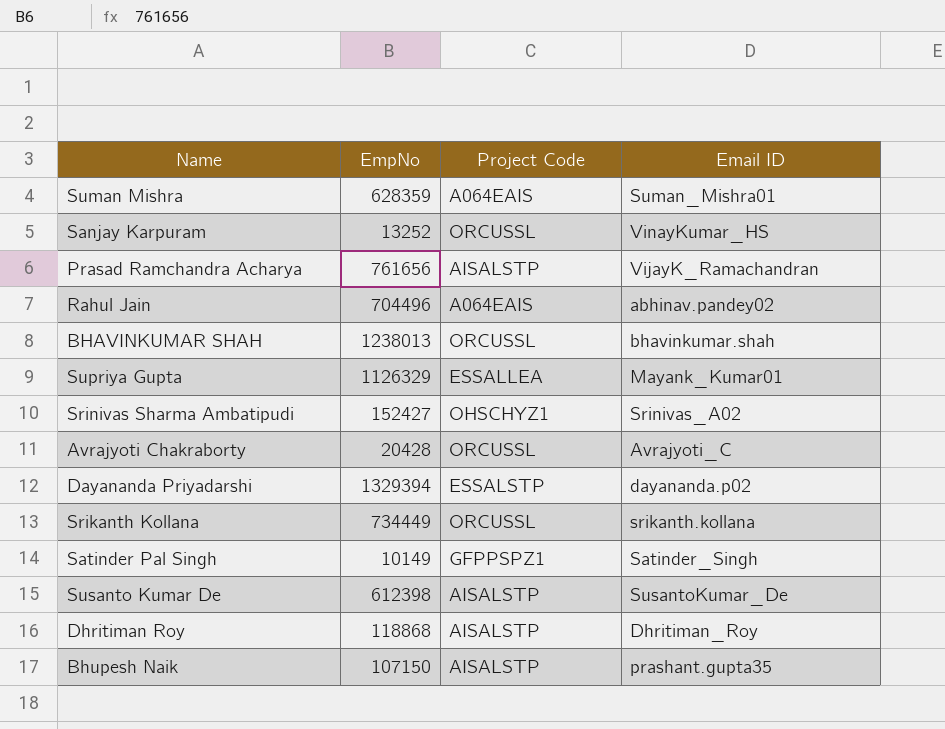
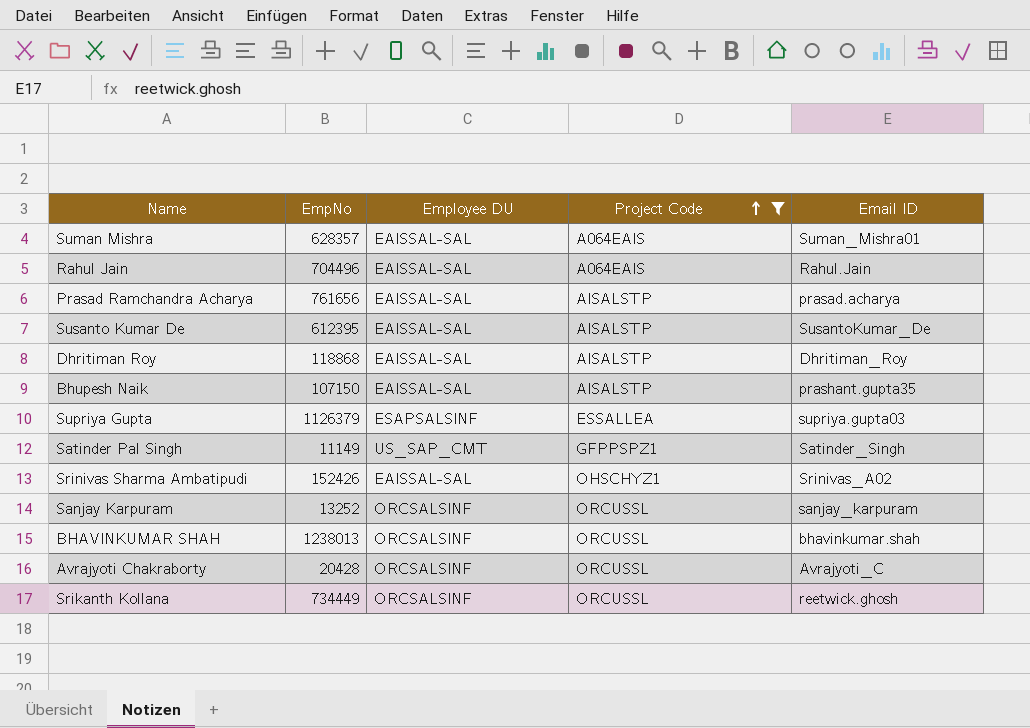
filter: none -> Project Code != ESSALSTP
row order: none -> Project Code ascending
column Employee DU | position: none -> 3
Suman Mishra | EmpNo: 628359 -> 628357
Rahul Jain | Email ID: abhinav.pandey02 -> Rahul.Jain
Prasad Ramchandra Acharya | Email ID: VijayK_Ramachandran -> prasad.acharya
Susanto Kumar De | EmpNo: 612398 -> 612395
Supriya Gupta | EmpNo: 1126329 -> 1126379
Supriya Gupta | Email ID: Mayank_Kumar01 -> supriya.gupta03
Satinder Pal Singh | EmpNo: 10149 -> 11149
Srinivas Sharma Ambatipudi | EmpNo: 152427 -> 152426
Sanjay Karpuram | Email ID: VinayKumar_HS -> sanjay_karpuram
Srikanth Kollana | Email ID: srikanth.kollana -> reetwick.ghosh

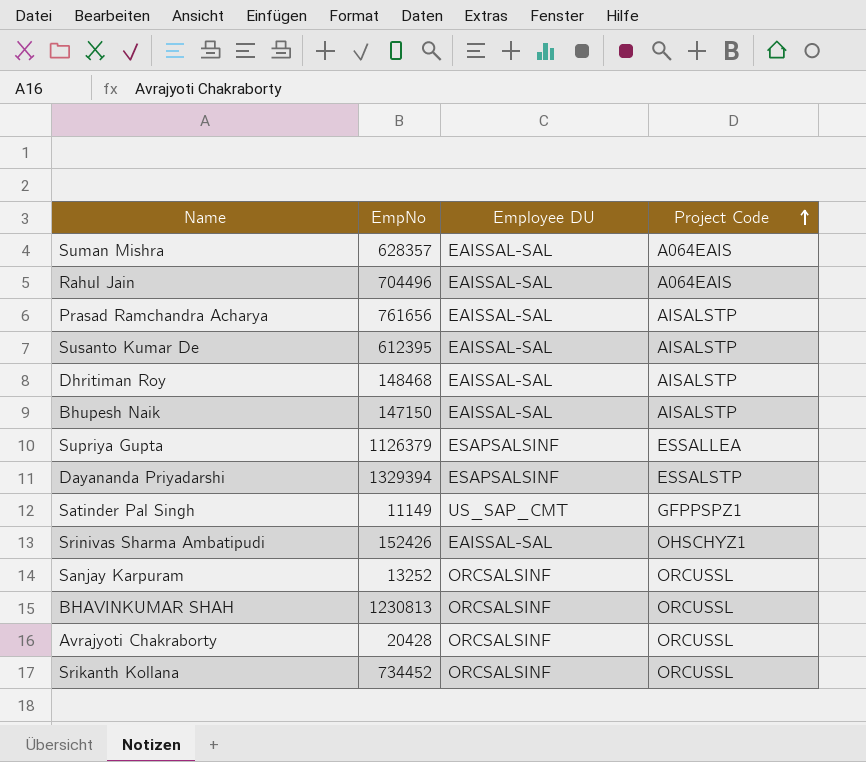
filter: Project Code != ESSALSTP -> none
column Email ID | position: 5 -> none
Dhritiman Roy | EmpNo: 118868 -> 148468
Bhupesh Naik | EmpNo: 107150 -> 147150
BHAVINKUMAR SHAH | EmpNo: 1238013 -> 1230813
Srikanth Kollana | EmpNo: 734449 -> 734452

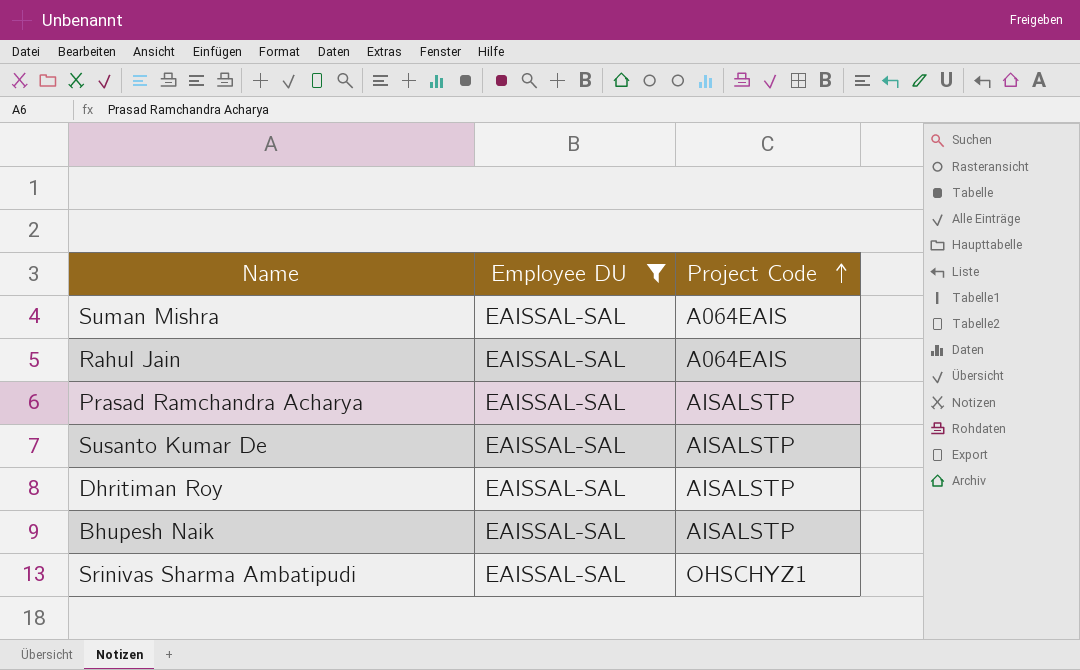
filter: none -> Employee DU = EAISSAL-SAL
column EmpNo | position: 2 -> none

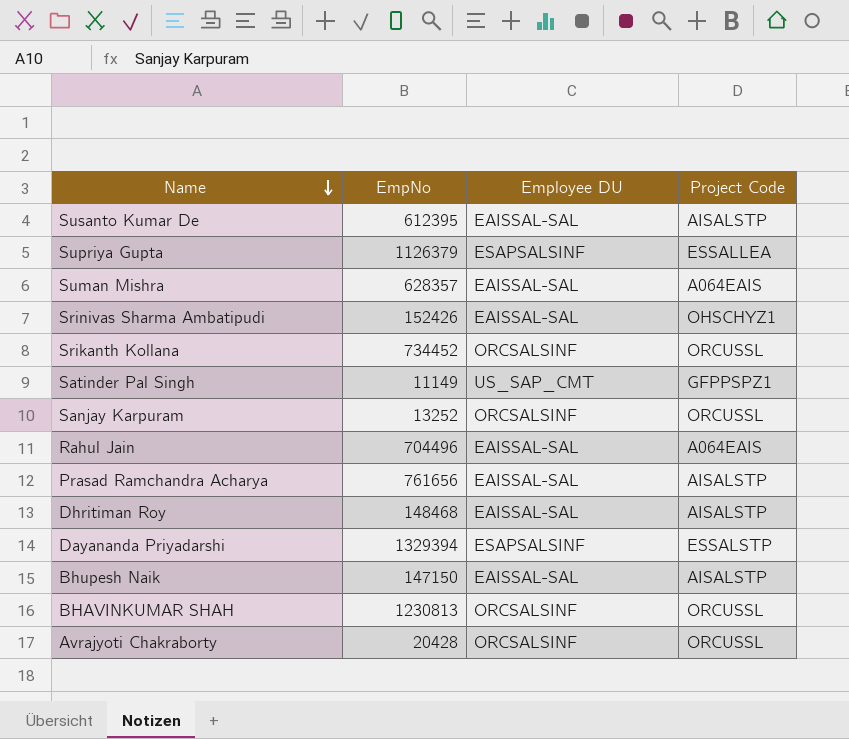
filter: Employee DU = EAISSAL-SAL -> none
row order: Project Code ascending -> Name descending
column EmpNo | position: none -> 2

